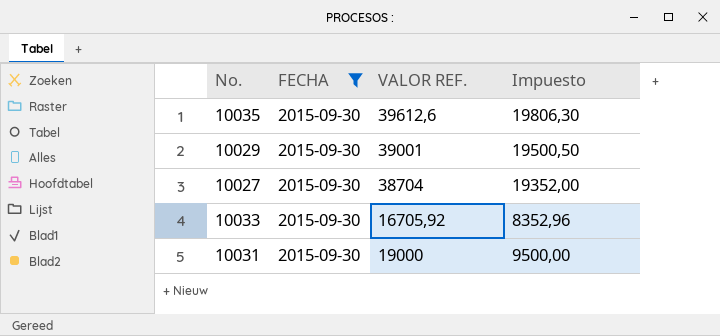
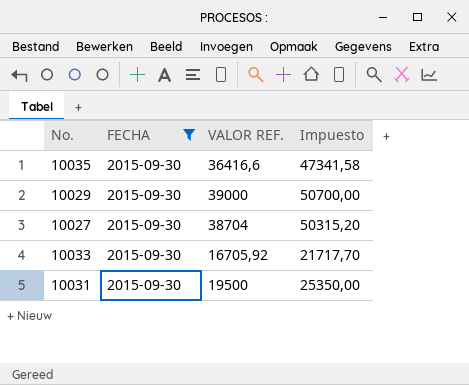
column Impuesto | formula: [VALOR REF.] * 0,5 -> [VALOR REF.] * 1,3
10035 | VALOR REF.: 39612,6 -> 36416,6
10029 | VALOR REF.: 39001 -> 39000
10031 | VALOR REF.: 19000 -> 19500

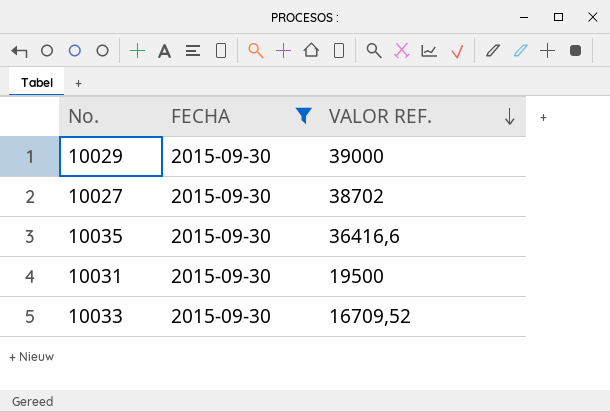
row order: none -> VALOR REF. descending
column Impuesto | formula: [VALOR REF.] * 1,3 -> none
10027 | VALOR REF.: 38704 -> 38702
10033 | VALOR REF.: 16705,92 -> 16709,52

